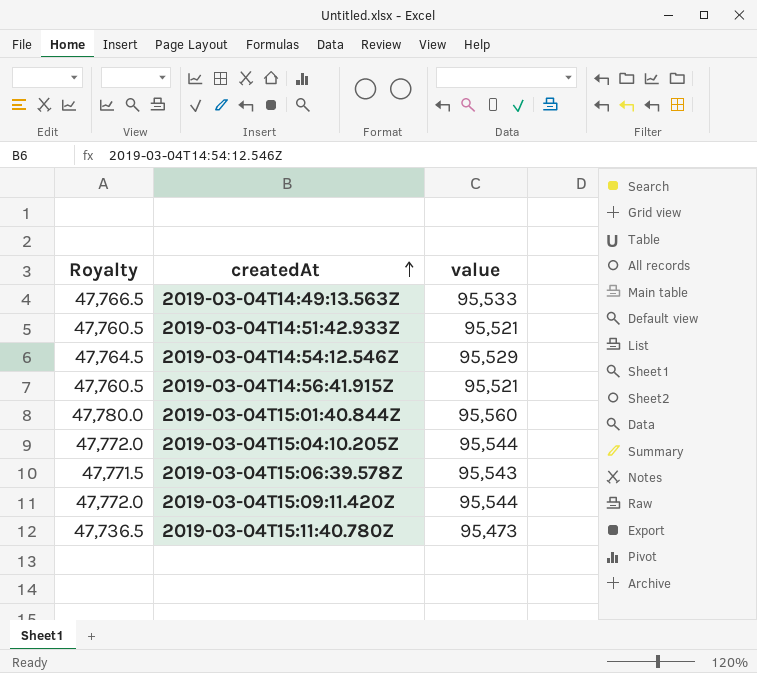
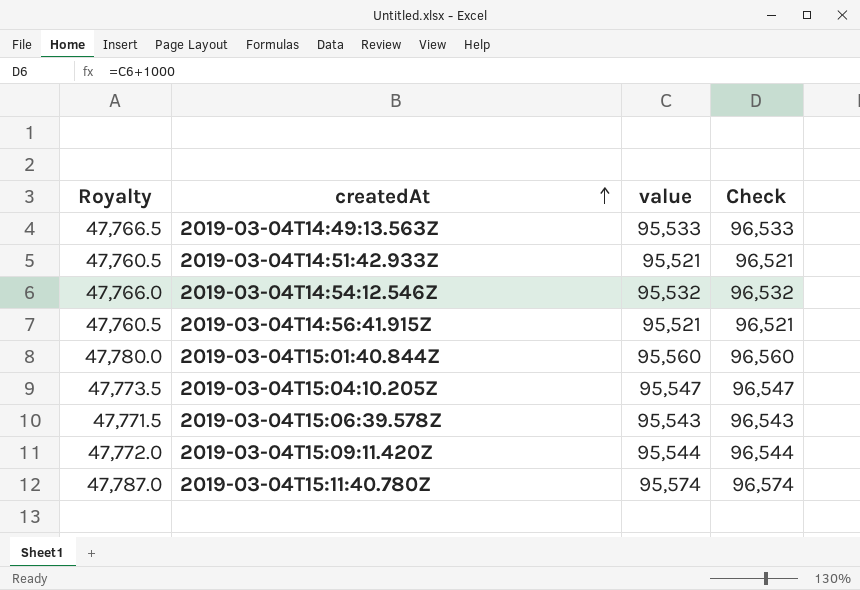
column Check | formula: none -> [value] + 1000
2019-03-04T14:54:12.546Z | Royalty: 47,764.5 -> 47,766.0
2019-03-04T14:54:12.546Z | value: 95,529 -> 95,532
2019-03-04T15:04:10.205Z | Royalty: 47,772.0 -> 47,773.5
2019-03-04T15:04:10.205Z | value: 95,544 -> 95,547
2019-03-04T15:11:40.780Z | Royalty: 47,736.5 -> 47,787.0
2019-03-04T15:11:40.780Z | value: 95,473 -> 95,574

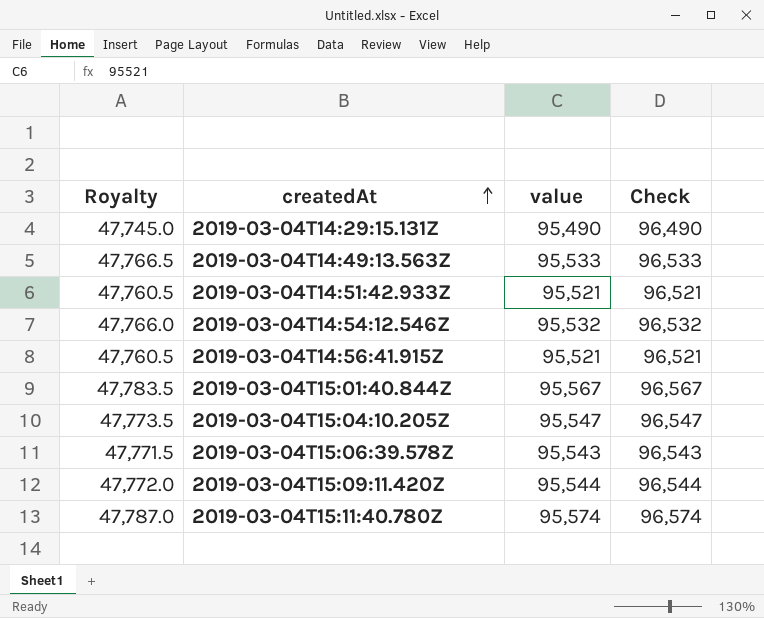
row 2019-03-04T14:29:15.131Z: none -> 47,745.0 | 95,490 | 96,490
2019-03-04T15:01:40.844Z | Royalty: 47,780.0 -> 47,783.5
2019-03-04T15:01:40.844Z | value: 95,560 -> 95,567
2019-03-04T15:01:40.844Z | Check: 96,560 -> 96,567

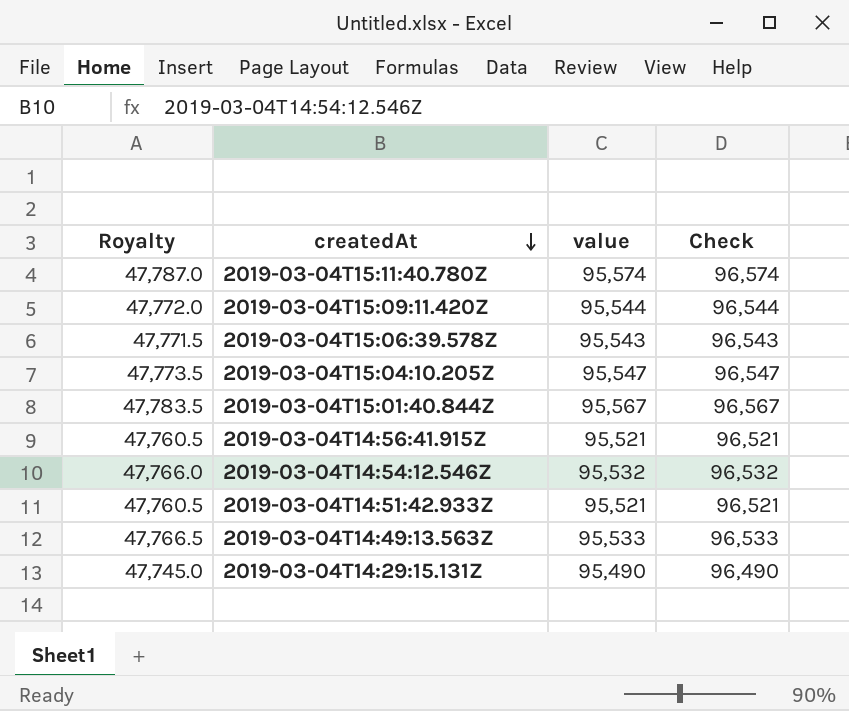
row order: createdAt ascending -> createdAt descending

